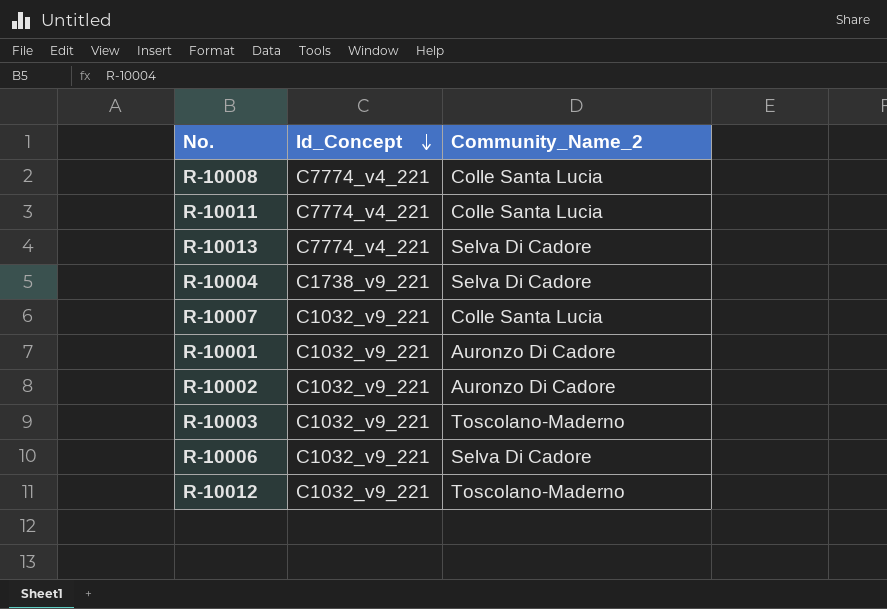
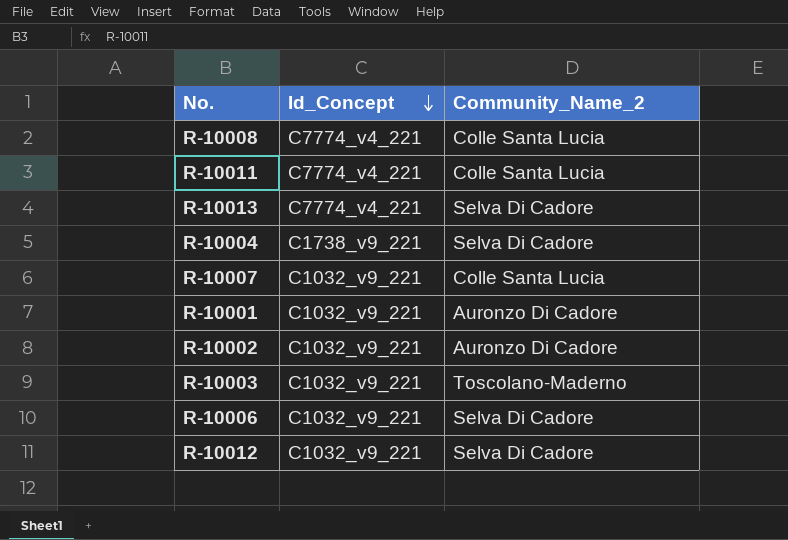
R-10012 | Community_Name_2: Toscolano-Maderno -> Selva Di Cadore

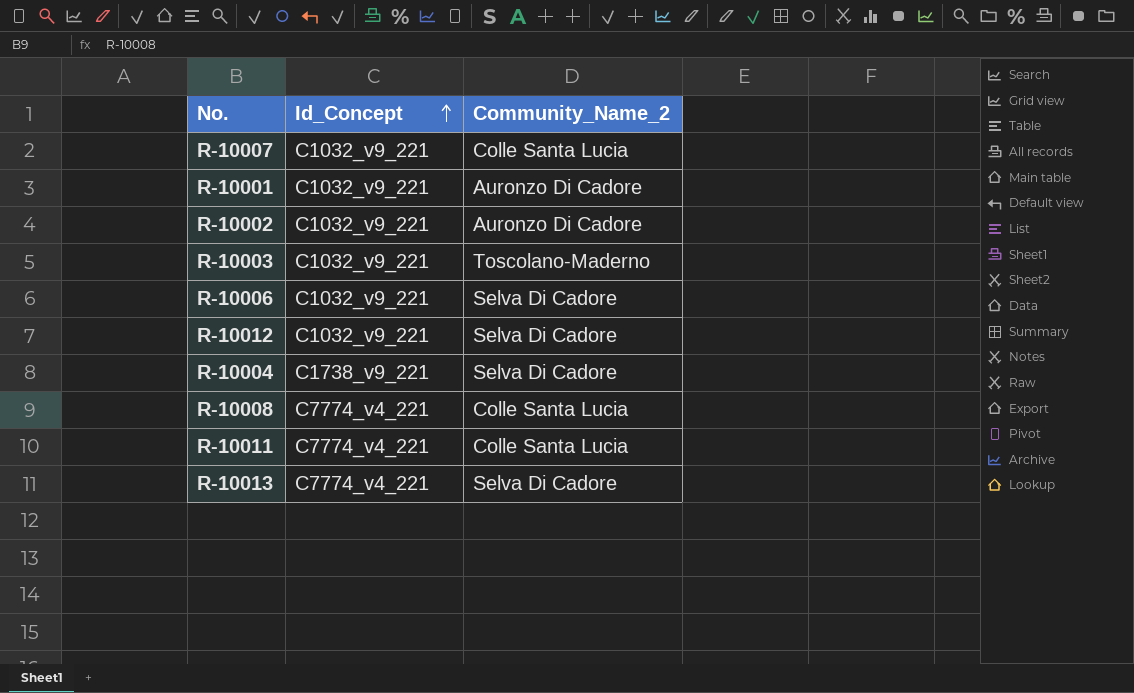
row order: Id_Concept descending -> Id_Concept ascending

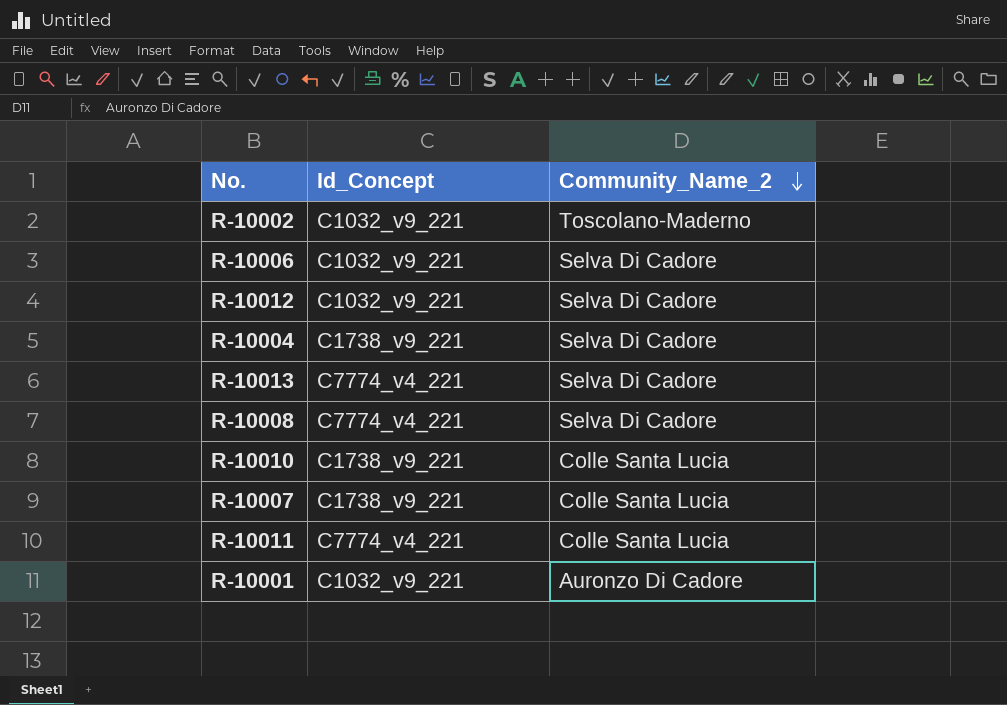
row order: Id_Concept ascending -> Community_Name_2 descending
row R-10003: C1032_v9_221 | Toscolano-Maderno -> none
R-10002 | Community_Name_2: Auronzo Di Cadore -> Toscolano-Maderno
R-10008 | Community_Name_2: Colle Santa Lucia -> Selva Di Cadore
row R-10010: none -> C1738_v9_221 | Colle Santa Lucia
R-10007 | Id_Concept: C1032_v9_221 -> C1738_v9_221

